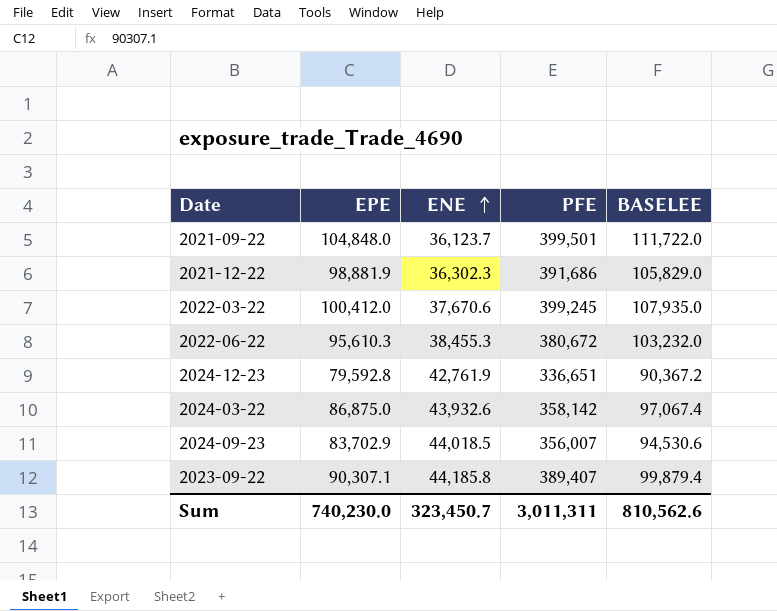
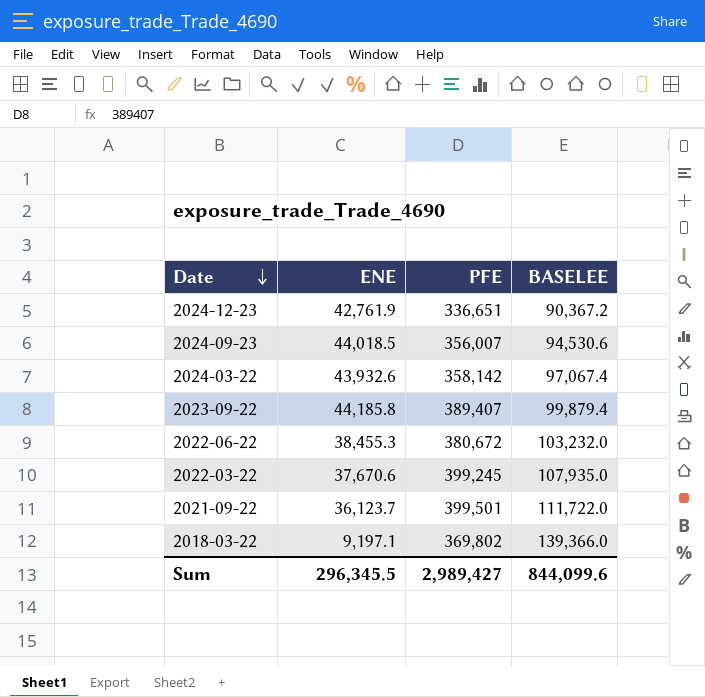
row order: ENE ascending -> Date descending
column EPE | position: 2 -> none
row 2021-12-22: 98,881.9 | 36,302.3 | 391,686 | 105,829.0 -> none
row 2018-03-22: none -> 9,197.1 | 369,802 | 139,366.0
Sum | ENE: 323,450.7 -> 296,345.5
Sum | PFE: 3,011,311 -> 2,989,427
Sum | BASELEE: 810,562.6 -> 844,099.6

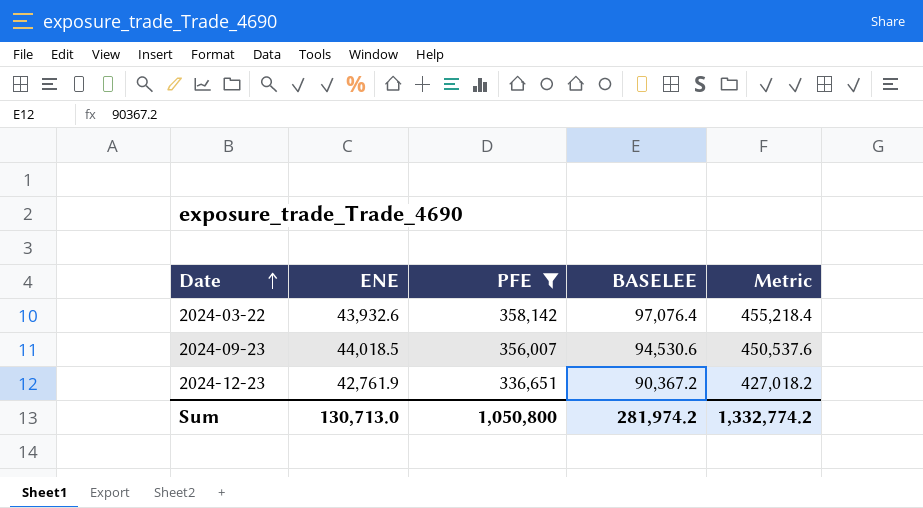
filter: none -> PFE <= 358,142
row order: Date descending -> Date ascending
column Metric | formula: none -> [PFE] + [BASELEE]
2024-03-22 | BASELEE: 97,067.4 -> 97,076.4
Sum | ENE: 296,345.5 -> 130,713.0
Sum | PFE: 2,989,427 -> 1,050,800
Sum | BASELEE: 844,099.6 -> 281,974.2

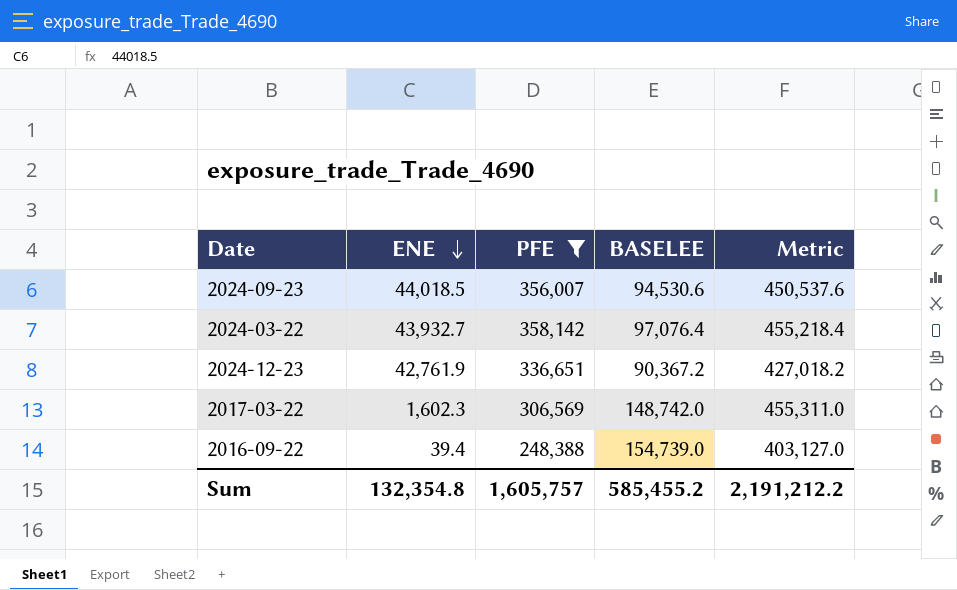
row order: Date ascending -> ENE descending
2024-03-22 | ENE: 43,932.6 -> 43,932.7
row 2017-03-22: none -> 1,602.3 | 306,569 | 148,742.0 | 455,311.0
row 2016-09-22: none -> 39.4 | 248,388 | 154,739.0 | 403,127.0
Sum | ENE: 130,713.0 -> 132,354.8
Sum | PFE: 1,050,800 -> 1,605,757
Sum | BASELEE: 281,974.2 -> 585,455.2
Sum | Metric: 1,332,774.2 -> 2,191,212.2

